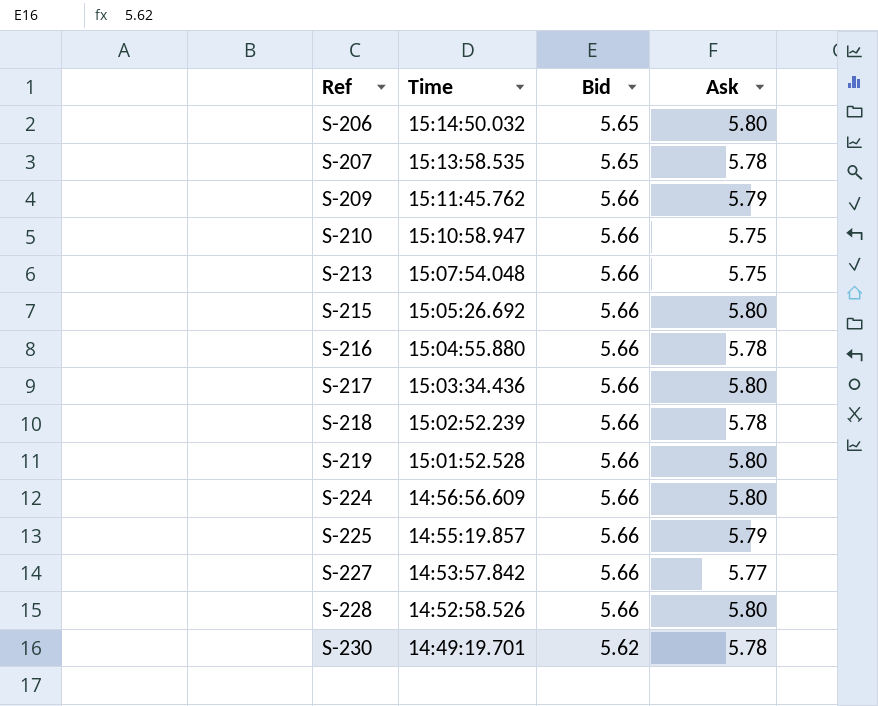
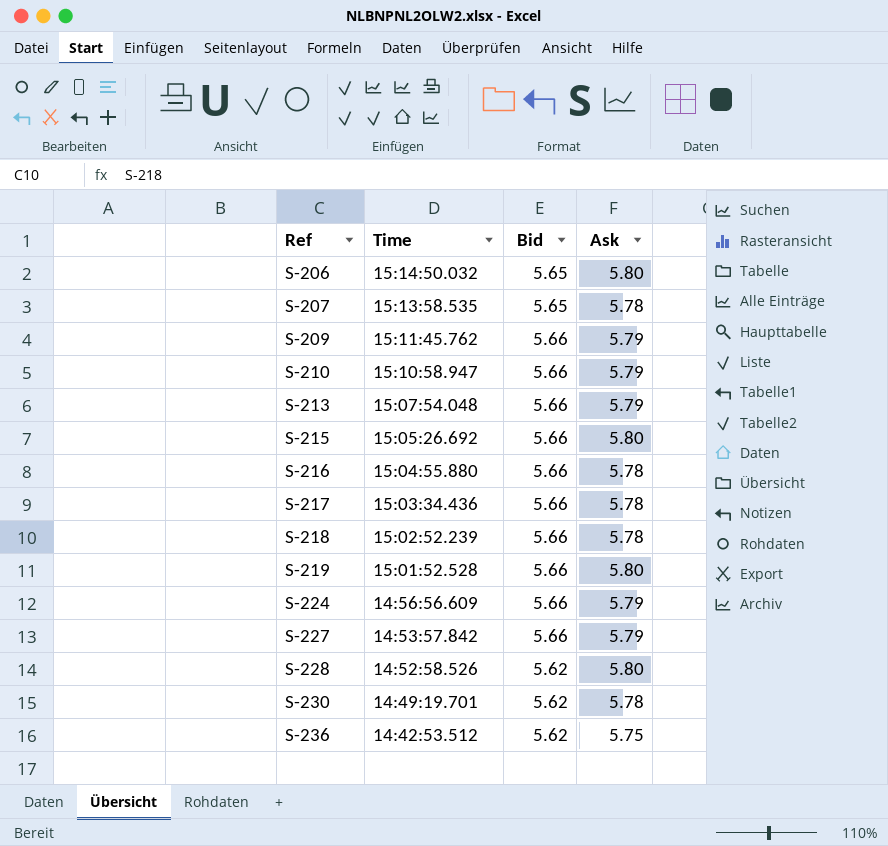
row S-225: 14:55:19.857 | 5.66 | 5.79 -> none
S-210 | Ask: 5.75 -> 5.79
S-213 | Ask: 5.75 -> 5.79
S-217 | Ask: 5.80 -> 5.78
S-224 | Ask: 5.80 -> 5.79
S-227 | Ask: 5.77 -> 5.79
S-228 | Bid: 5.66 -> 5.62
row S-236: none -> 14:42:53.512 | 5.62 | 5.75

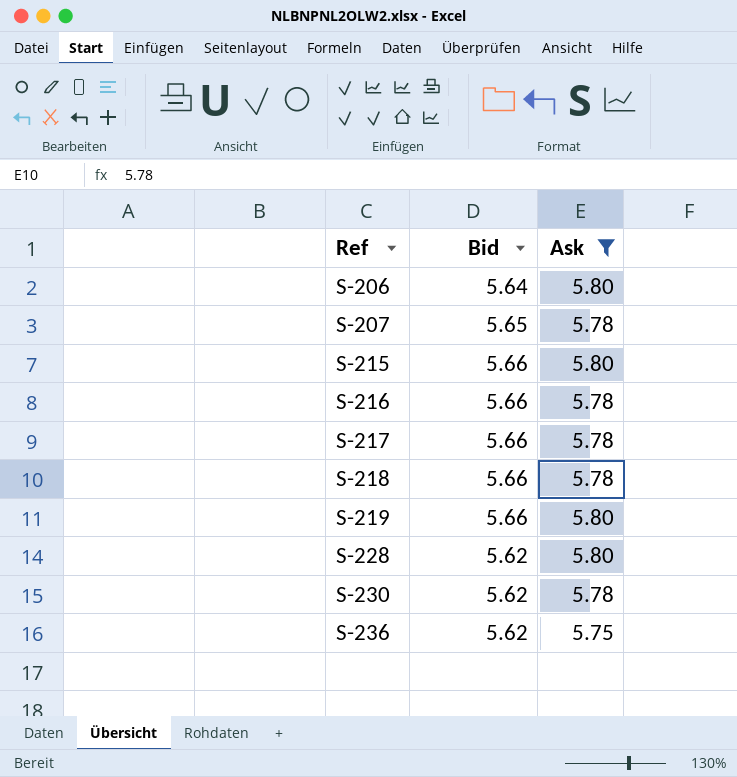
filter: none -> Ask != 5.79
column Time | position: 2 -> none
S-206 | Bid: 5.65 -> 5.64

